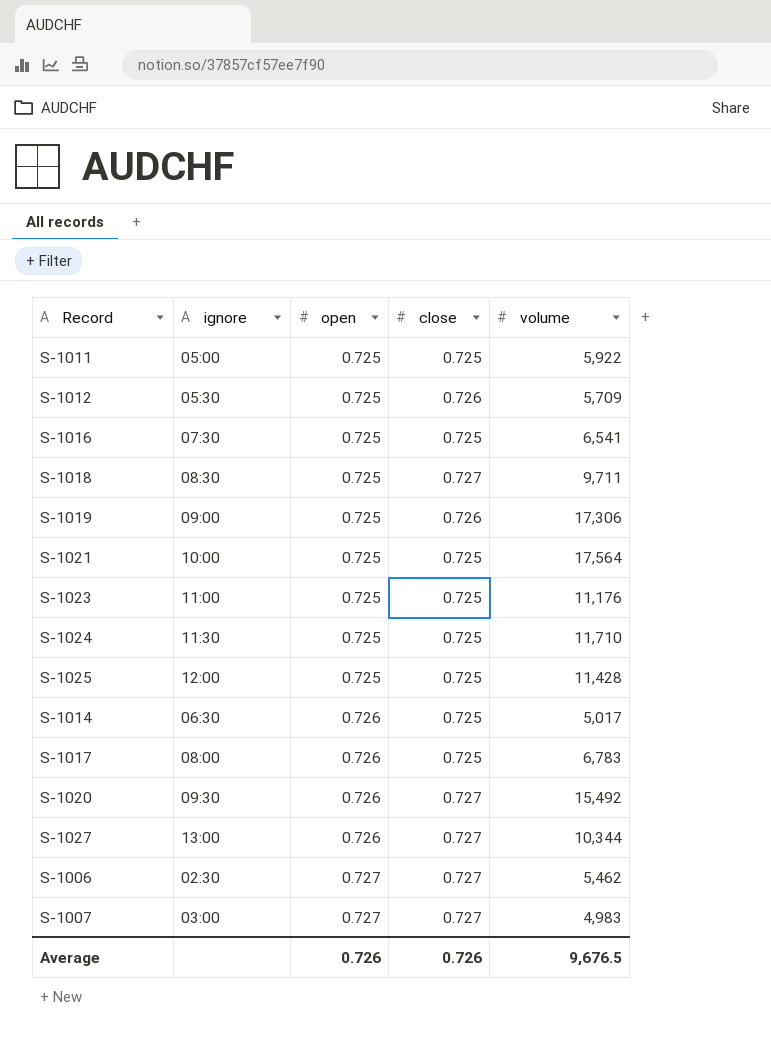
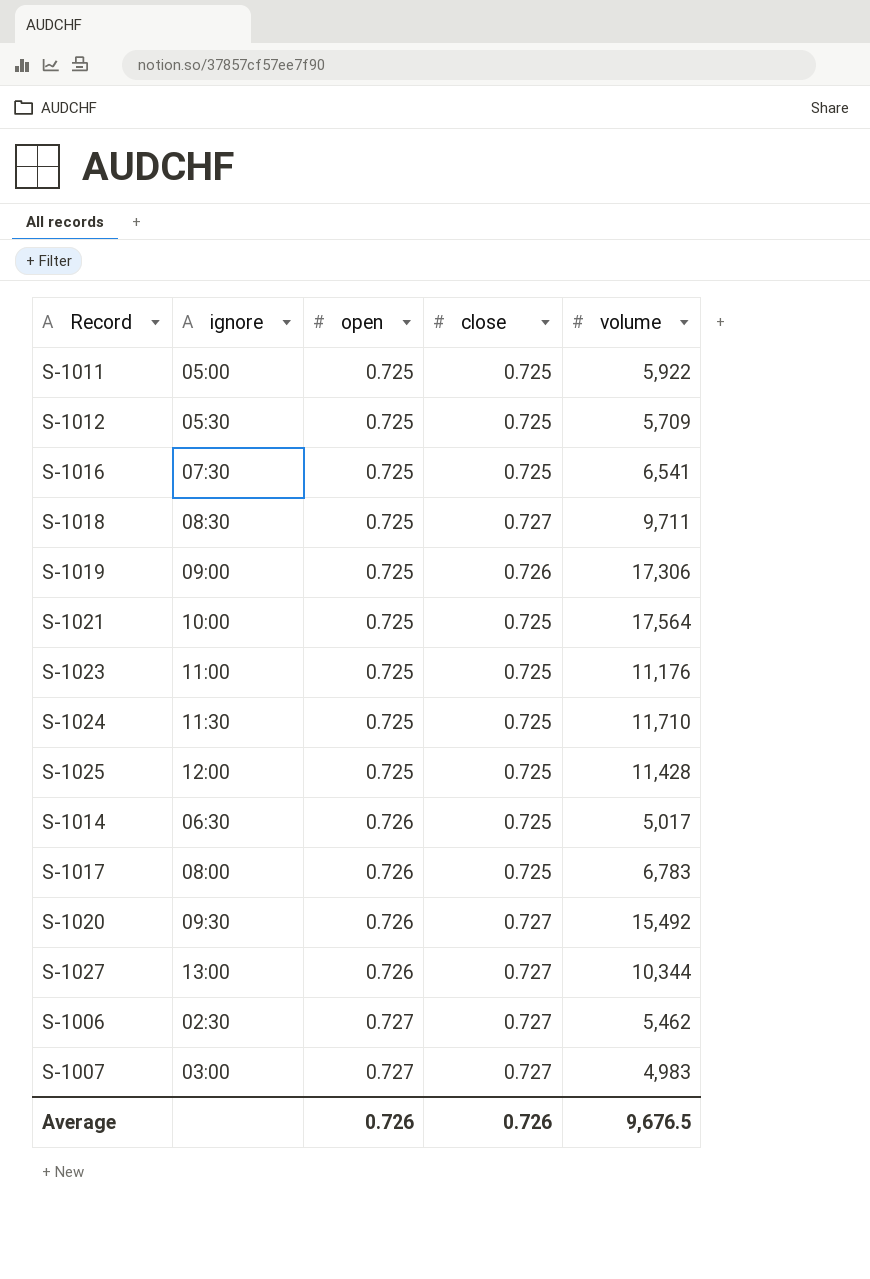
S-1012 | close: 0.726 -> 0.725

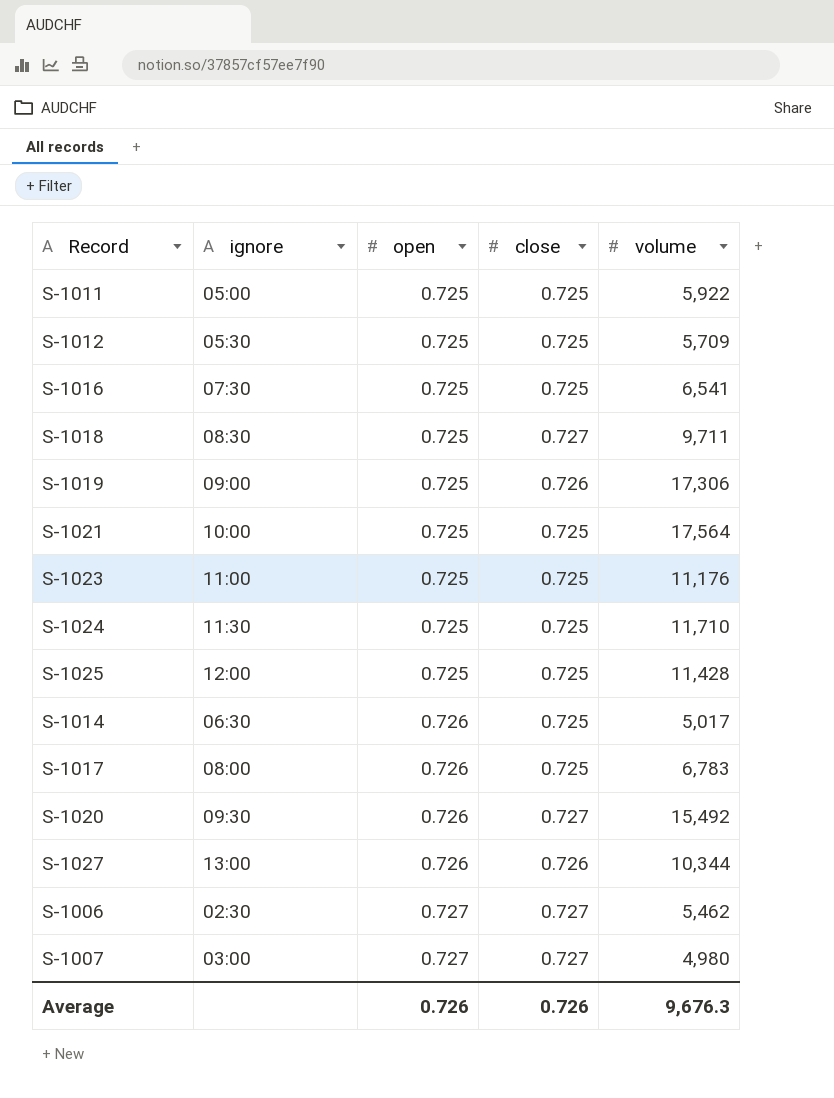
S-1027 | close: 0.727 -> 0.726
S-1007 | volume: 4,983 -> 4,980
Average | volume: 9,676.5 -> 9,676.3

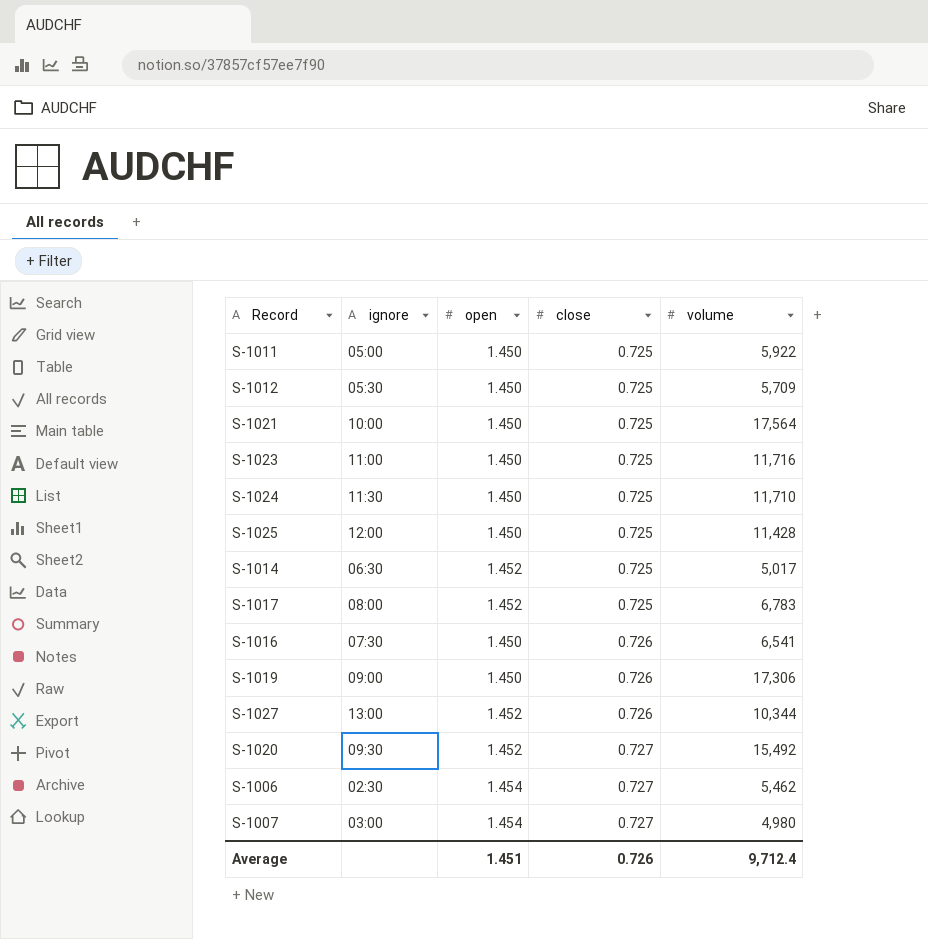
row order: open ascending -> close ascending
row S-1018: 08:30 | 0.725 | 0.727 | 9,711 -> none
S-1011 | open: 0.725 -> 1.450
S-1012 | open: 0.725 -> 1.450
S-1021 | open: 0.725 -> 1.450
S-1023 | open: 0.725 -> 1.450
S-1023 | volume: 11,176 -> 11,716
S-1024 | open: 0.725 -> 1.450
S-1025 | open: 0.725 -> 1.450
S-1014 | open: 0.726 -> 1.452
S-1017 | open: 0.726 -> 1.452
S-1016 | open: 0.725 -> 1.450
S-1016 | close: 0.725 -> 0.726
S-1019 | open: 0.725 -> 1.450
S-1027 | open: 0.726 -> 1.452
S-1020 | open: 0.726 -> 1.452
S-1006 | open: 0.727 -> 1.454
S-1007 | open: 0.727 -> 1.454
Average | open: 0.726 -> 1.451
Average | volume: 9,676.3 -> 9,712.4

